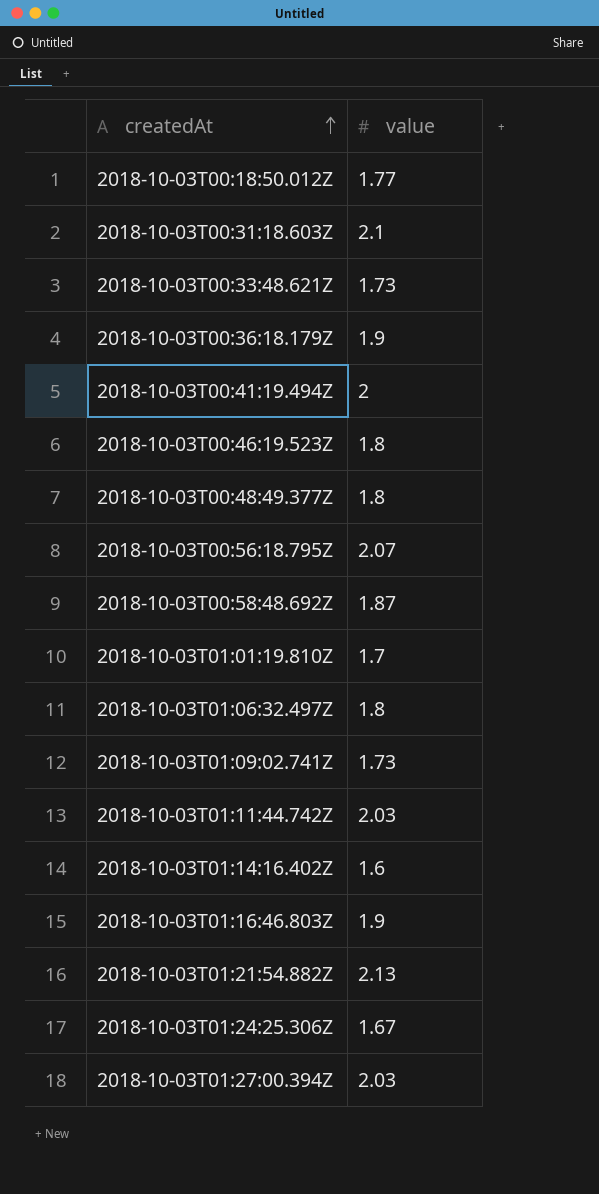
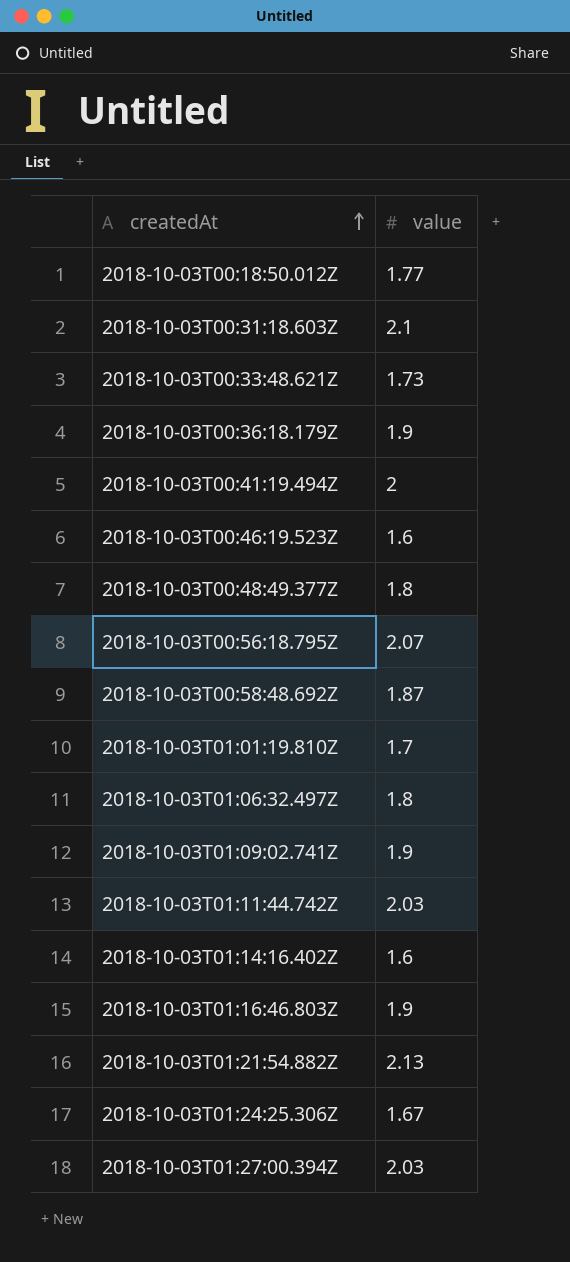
2018-10-03T00:46:19.523Z | value: 1.8 -> 1.6
2018-10-03T01:09:02.741Z | value: 1.73 -> 1.9

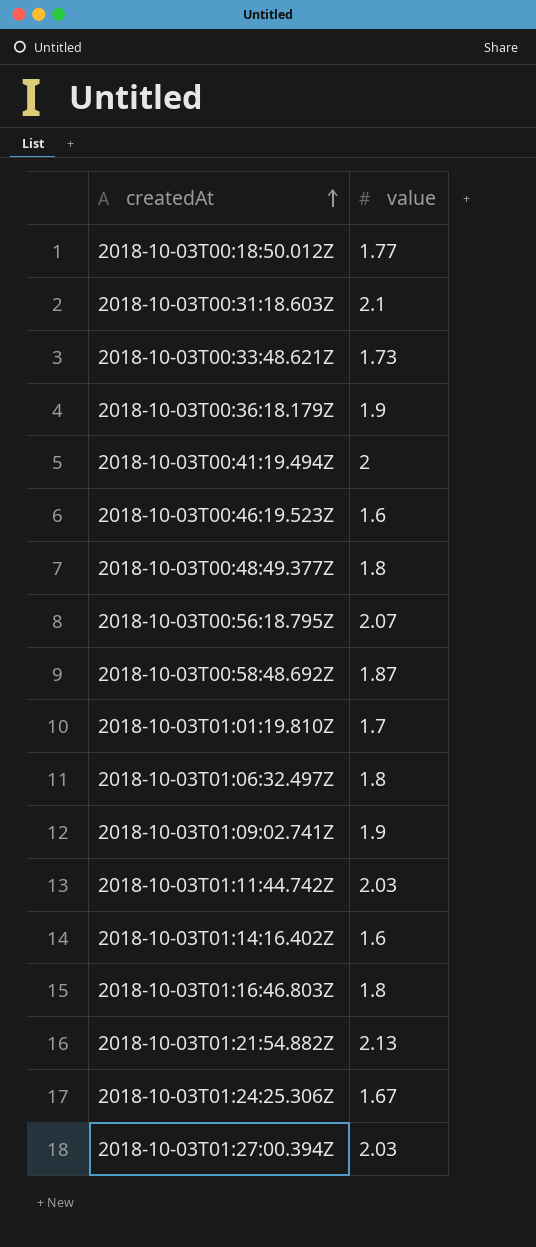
2018-10-03T01:16:46.803Z | value: 1.9 -> 1.8

